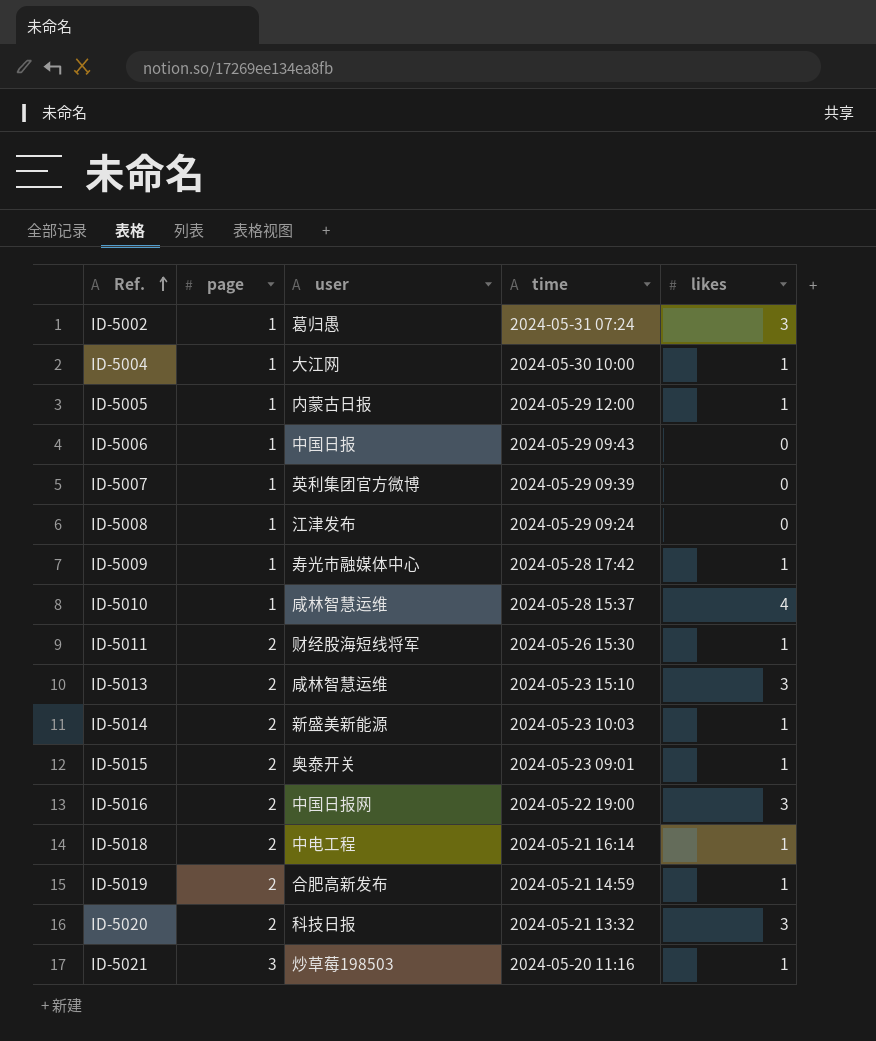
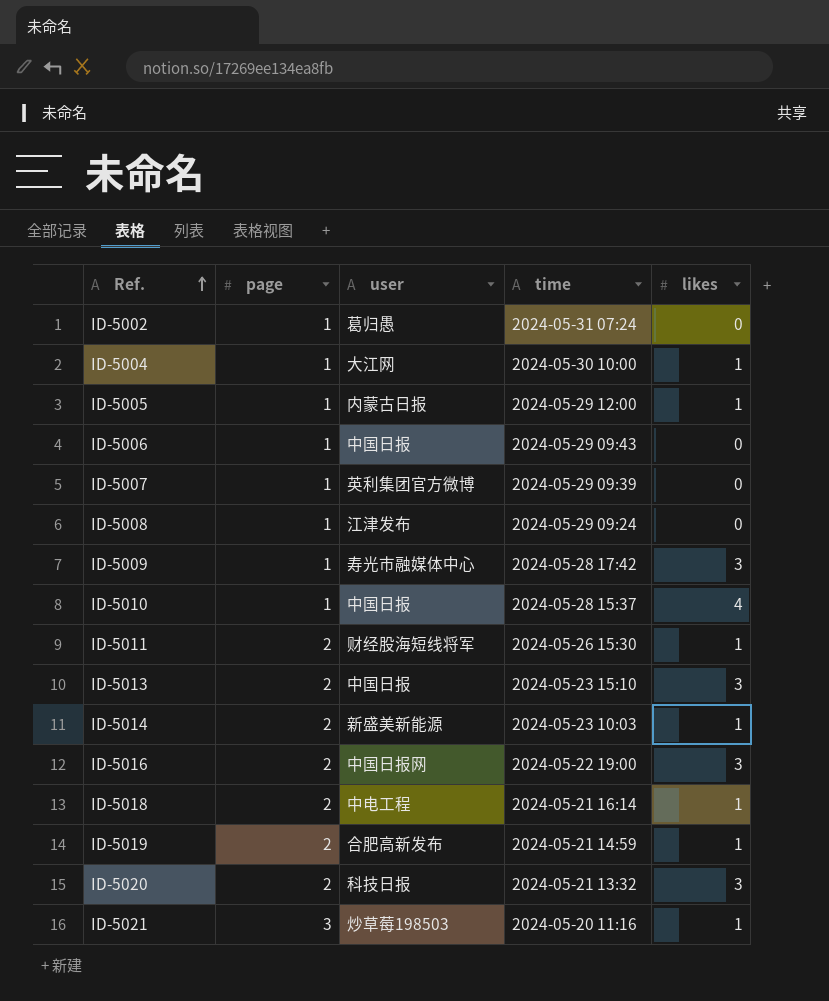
row ID-5015: 2 | 奥泰开关 | 2024-05-23 09:01 | 1 -> none
ID-5002 | likes: 3 -> 0
ID-5009 | likes: 1 -> 3
ID-5010 | user: 咸林智慧运维 -> 中国日报
ID-5013 | user: 咸林智慧运维 -> 中国日报

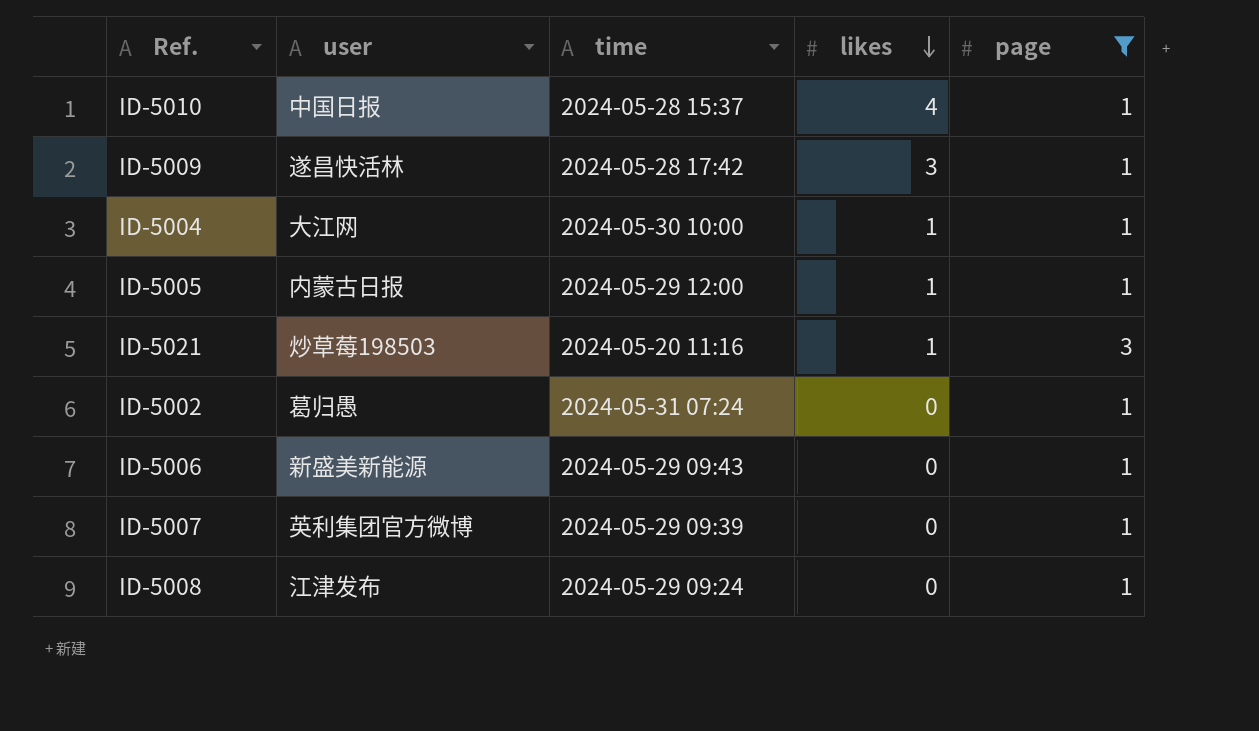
filter: none -> page != 2
row order: Ref. ascending -> likes descending
column page | position: 2 -> 5
ID-5009 | user: 寿光市融媒体中心 -> 遂昌快活林
ID-5006 | user: 中国日报 -> 新盛美新能源

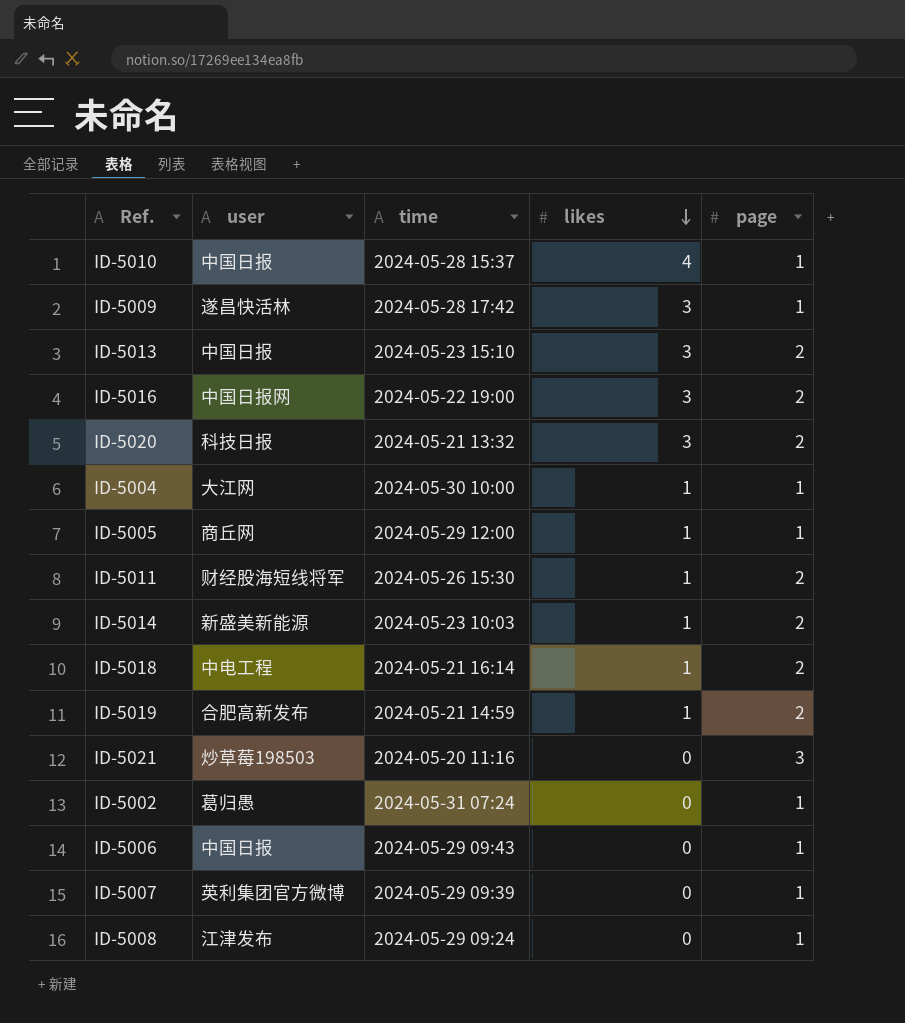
filter: page != 2 -> none
ID-5005 | user: 内蒙古日报 -> 商丘网
ID-5021 | likes: 1 -> 0
ID-5006 | user: 新盛美新能源 -> 中国日报

